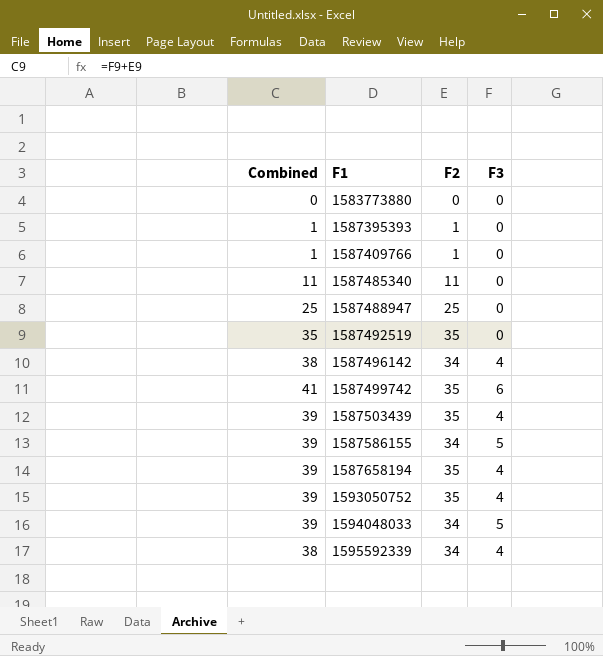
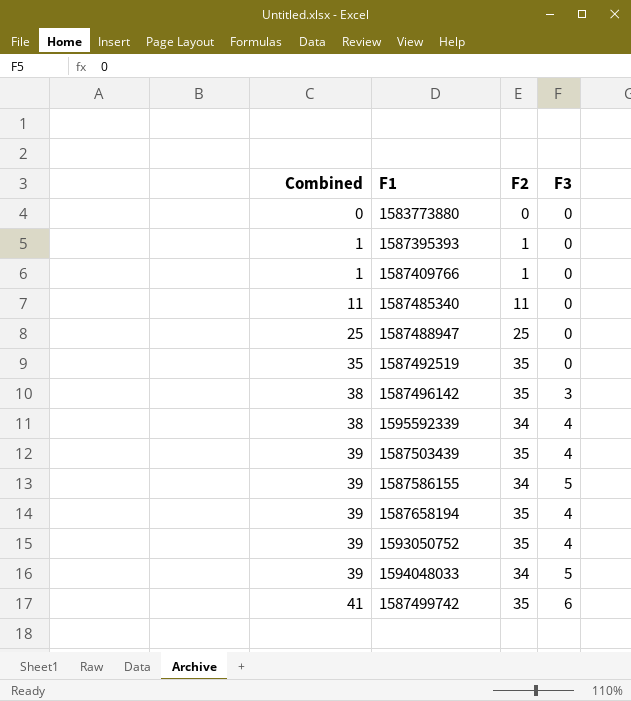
row order: F1 ascending -> Combined ascending
1587496142 | F2: 34 -> 35
1587496142 | F3: 4 -> 3

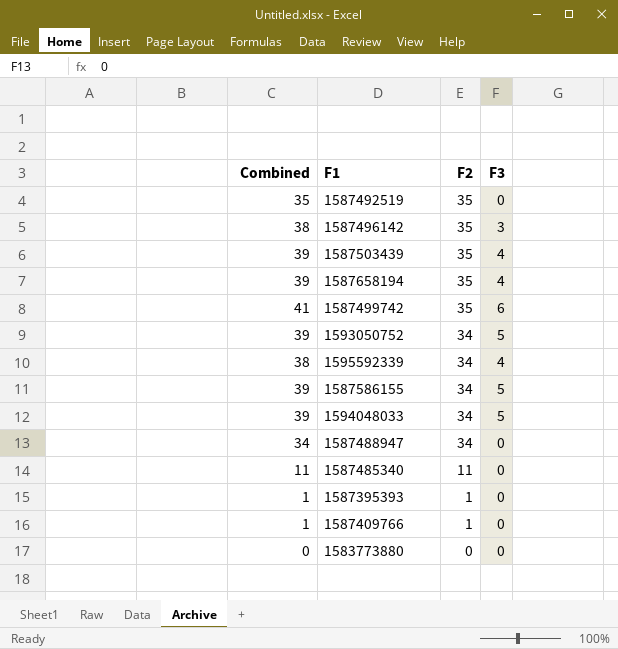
row order: Combined ascending -> F2 descending
1593050752 | F2: 35 -> 34
1593050752 | F3: 4 -> 5
1587488947 | Combined: 25 -> 34
1587488947 | F2: 25 -> 34

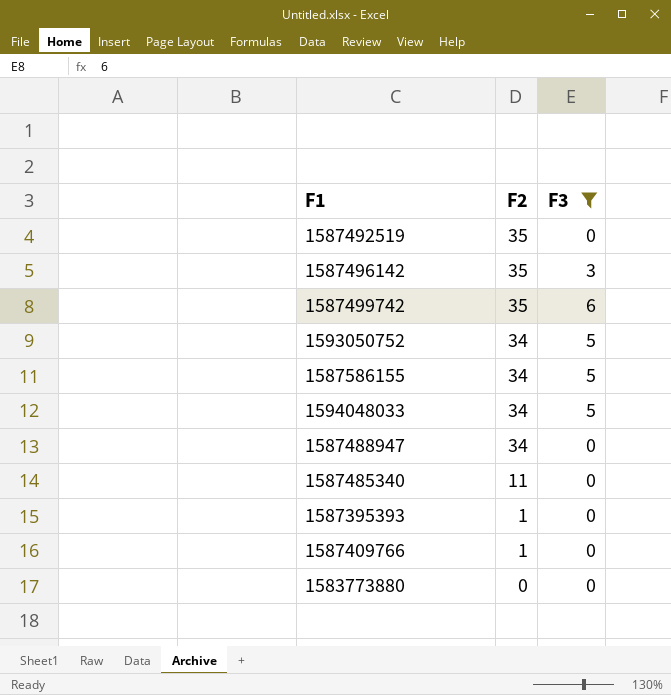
filter: none -> F3 != 4
column Combined | formula: [F2] + [F3] -> none

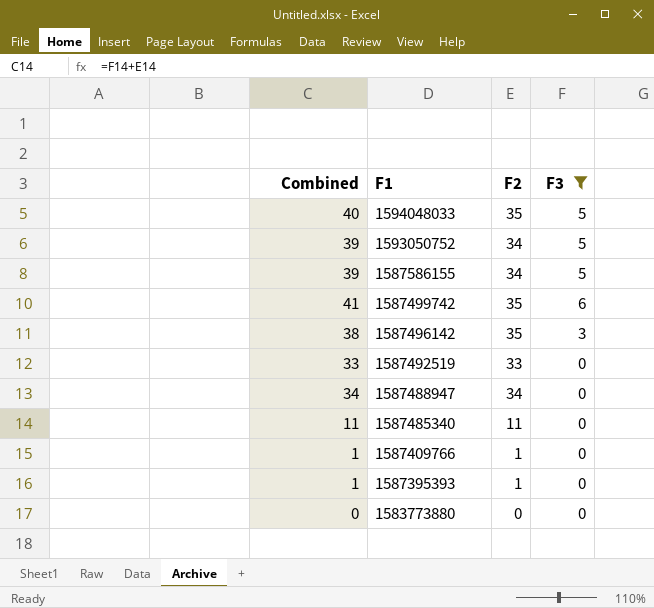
row order: F2 descending -> F1 descending
column Combined | formula: none -> [F2] + [F3]
1594048033 | F2: 34 -> 35
1587492519 | F2: 35 -> 33

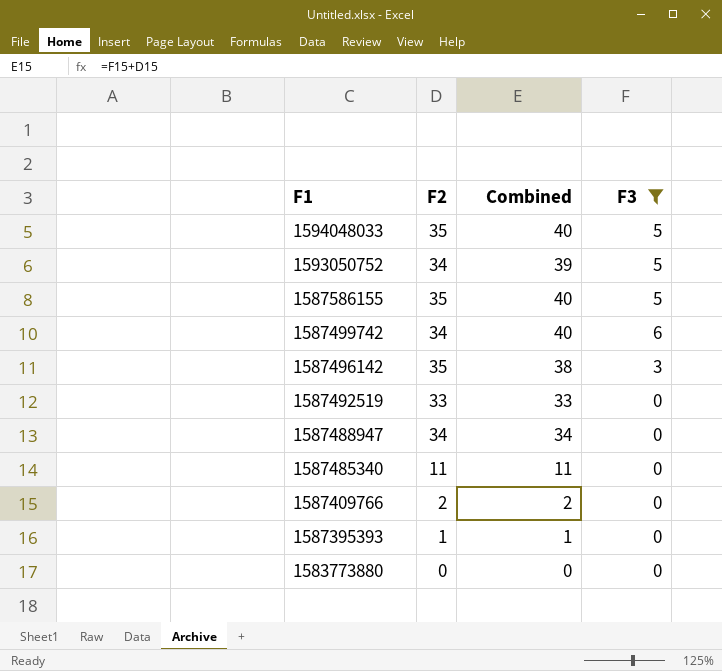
column Combined | position: 1 -> 3
1587586155 | F2: 34 -> 35
1587586155 | Combined: 39 -> 40
1587499742 | F2: 35 -> 34
1587499742 | Combined: 41 -> 40
1587409766 | F2: 1 -> 2
1587409766 | Combined: 1 -> 2

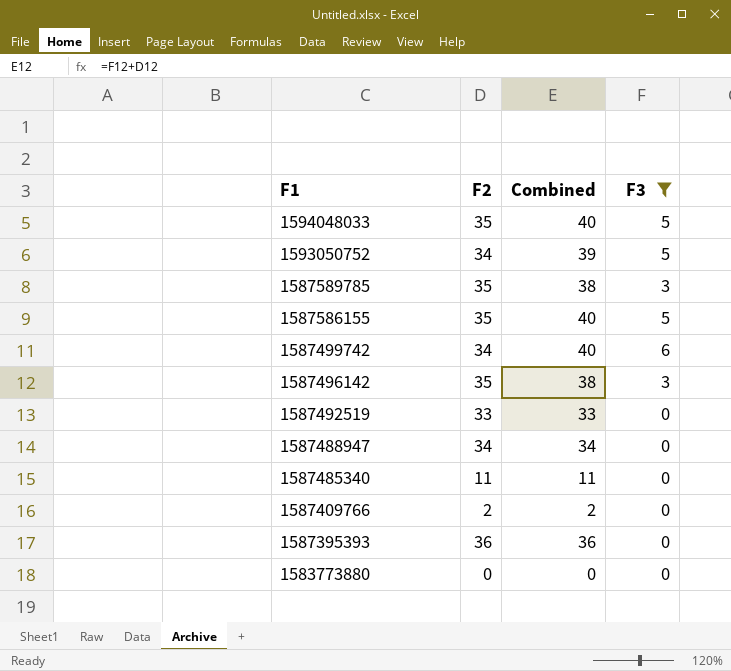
row 1587589785: none -> 35 | 38 | 3
1587395393 | F2: 1 -> 36
1587395393 | Combined: 1 -> 36

